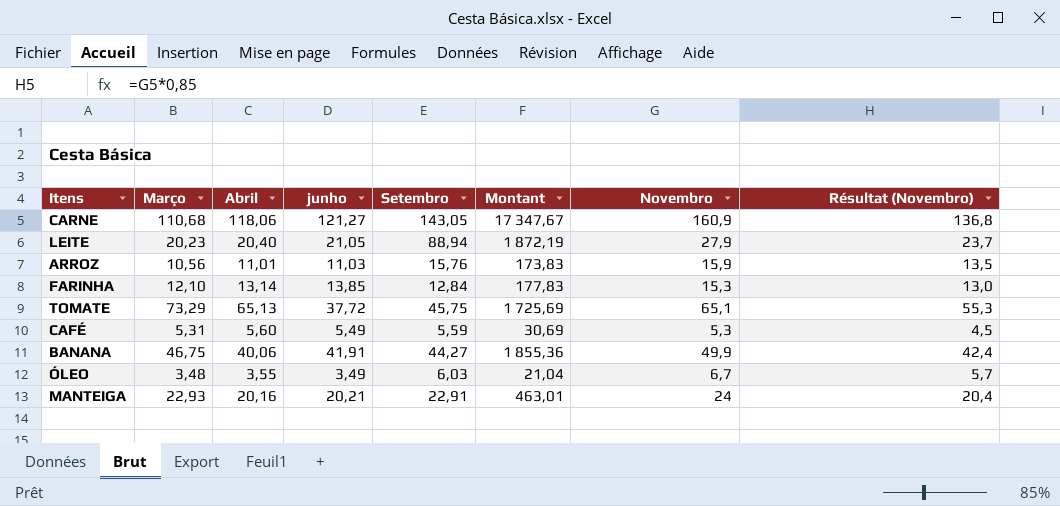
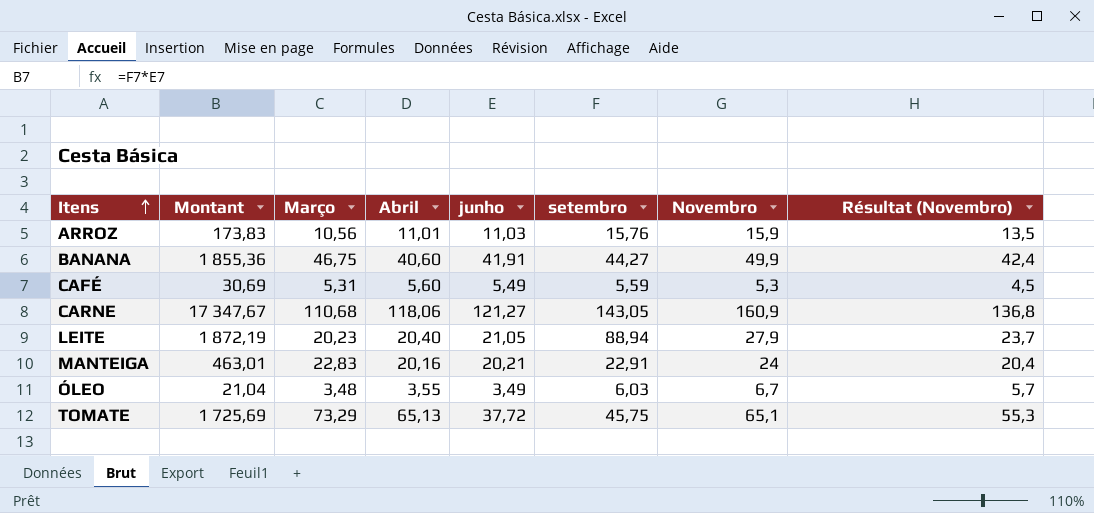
row order: none -> Itens ascending
column Montant | position: 6 -> 2
column name: Setembro -> setembro
row FARINHA: 12,10 | 13,14 | 13,85 | 12,84 | 177,83 | 15,3 | 13,0 -> none
BANANA | Abril: 40,06 -> 40,60
MANTEIGA | Março: 22,93 -> 22,83

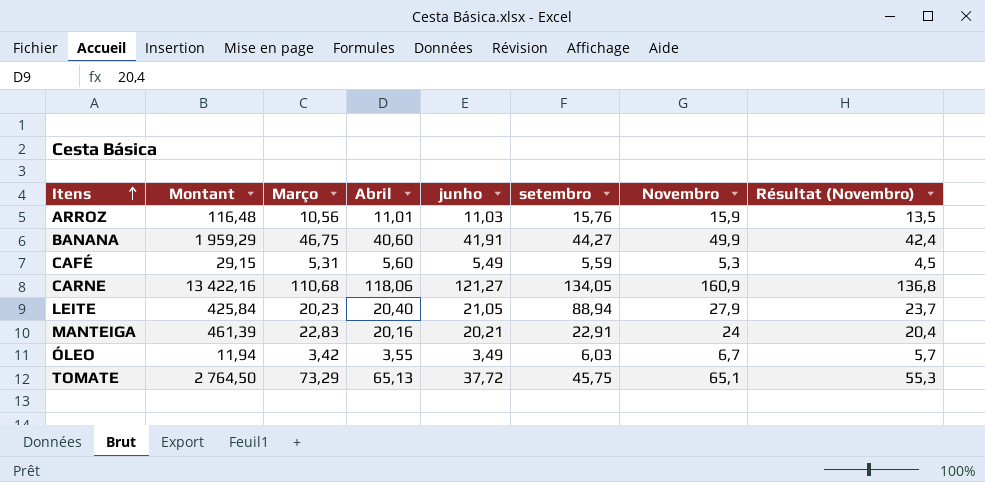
column Montant | formula: [junho] * [setembro] -> [Março] * [junho]
CARNE | setembro: 143,05 -> 134,05
ÓLEO | Março: 3,48 -> 3,42

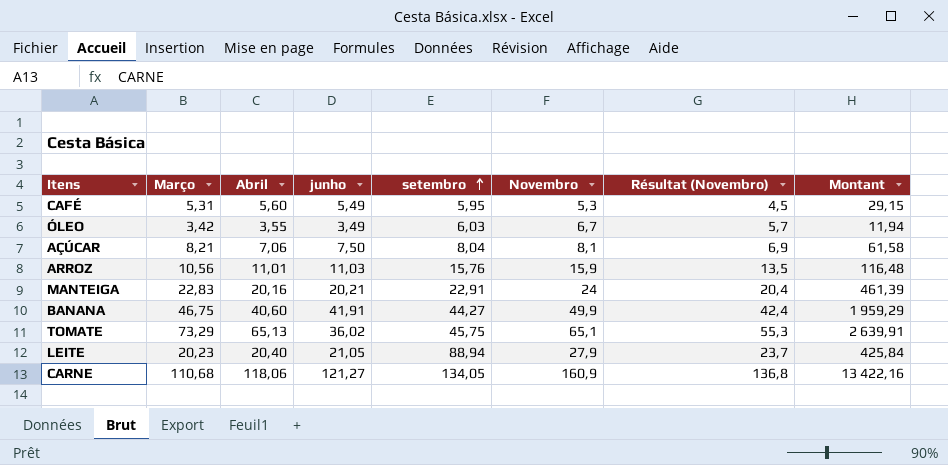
row order: Itens ascending -> setembro ascending
column Montant | position: 2 -> 8
CAFÉ | setembro: 5,59 -> 5,95
row AÇÚCAR: none -> 8,21 | 7,06 | 7,50 | 8,04 | 8,1 | 6,9 | 61,58
TOMATE | junho: 37,72 -> 36,02
TOMATE | Montant: 2 764,50 -> 2 639,91

